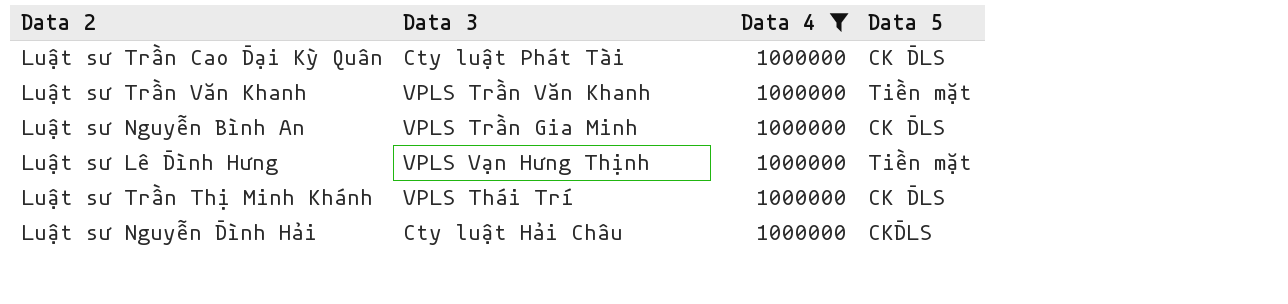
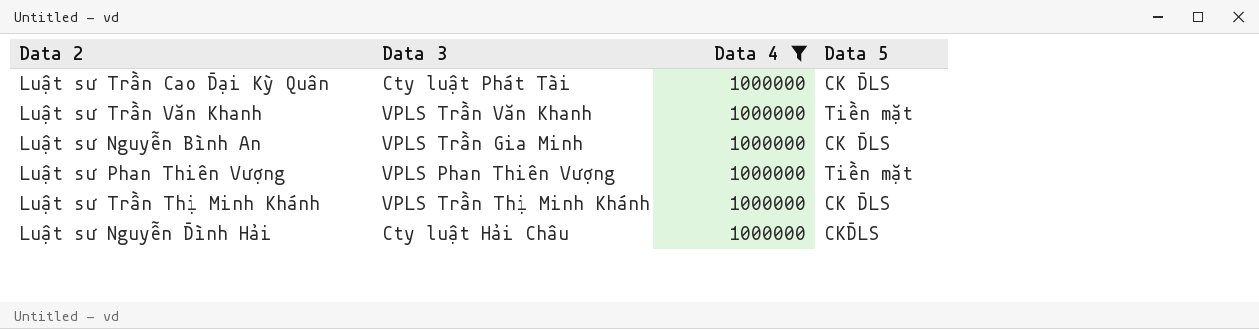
row Luật sư Lê Đình Hưng: VPLS Vạn Hưng Thịnh | 1000000 | Tiền mặt -> none
row Luật sư Phan Thiên Vượng: none -> VPLS Phan Thiên Vượng | 1000000 | Tiền mặt
Luật sư Trần Thị Minh Khánh | Data 3: VPLS Thái Trí -> VPLS Trần Thị Minh Khánh

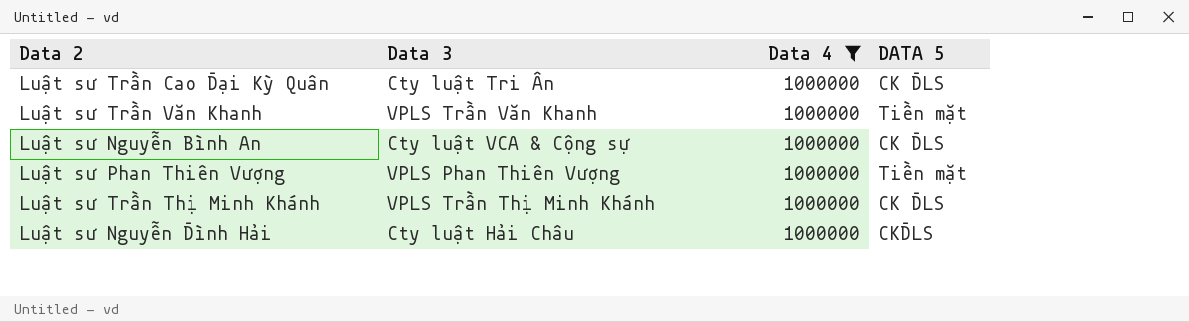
column name: Data 5 -> DATA 5
Luật sư Trần Cao Đại Kỳ Quân | Data 3: Cty luật Phát Tài -> Cty luật Tri Ân
Luật sư Nguyễn Bình An | Data 3: VPLS Trần Gia Minh -> Cty luật VCA & Cộng sự

